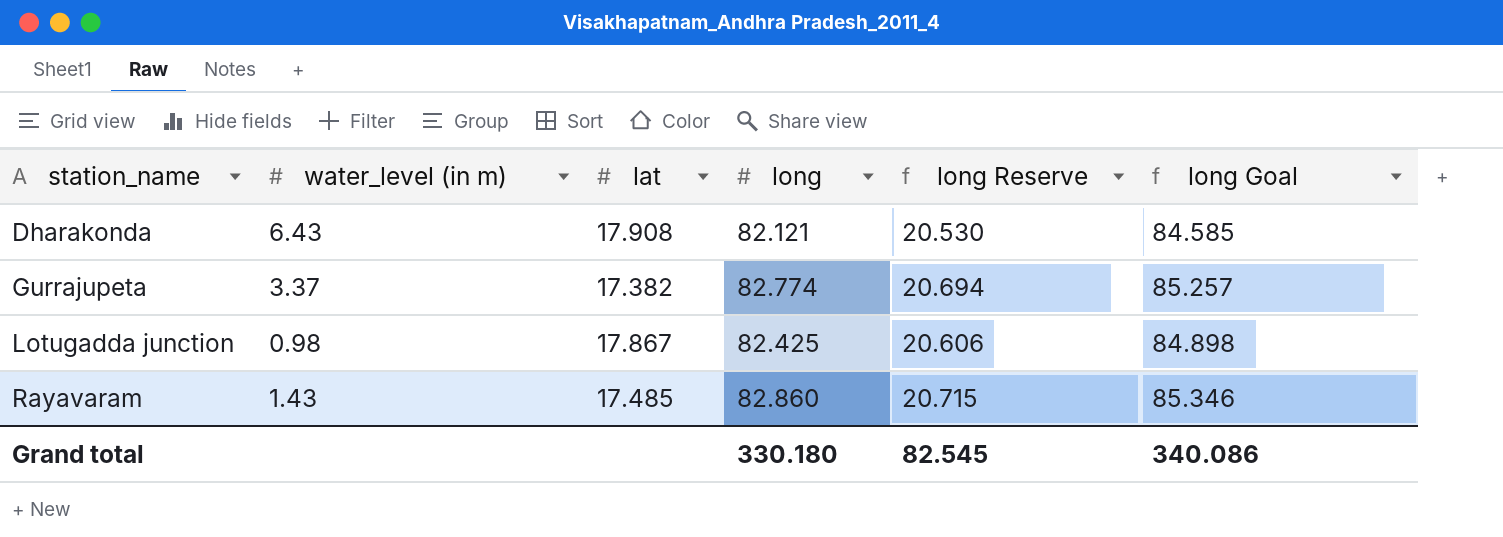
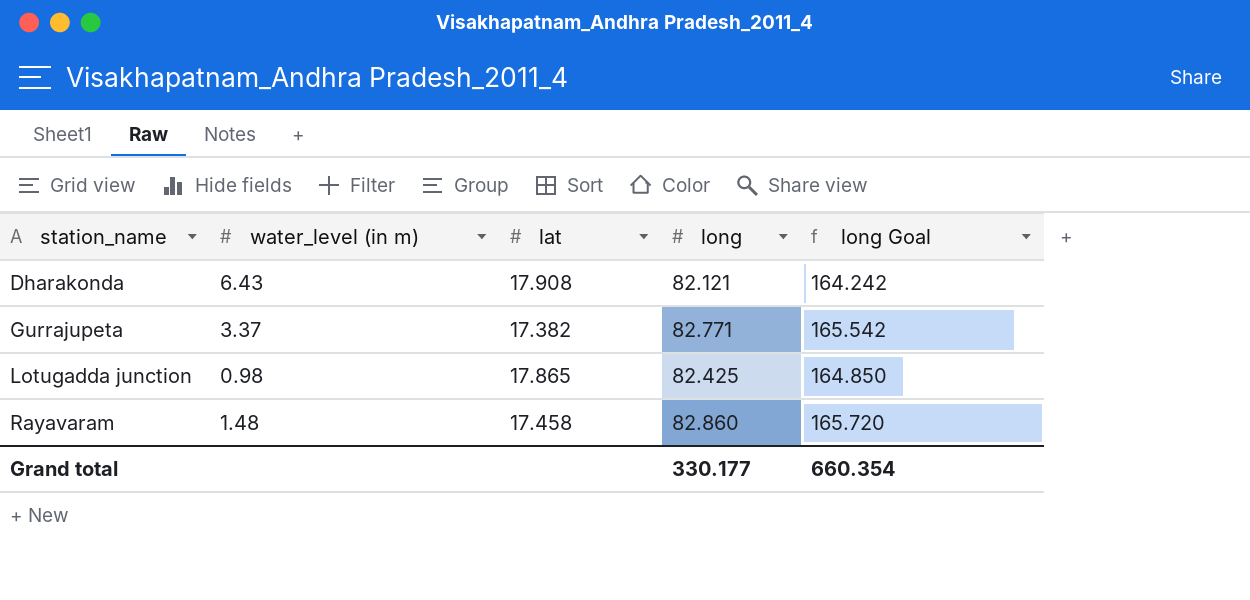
column long Reserve | formula: [long] * 0.25 -> none
column long Goal | formula: [long] * 1.03 -> [long] * 2
Gurrajupeta | long: 82.774 -> 82.771
Lotugadda junction | lat: 17.867 -> 17.865
Rayavaram | water_level (in m): 1.43 -> 1.48
Rayavaram | lat: 17.485 -> 17.458
Grand total | long: 330.180 -> 330.177
Grand total | long Goal: 340.086 -> 660.354

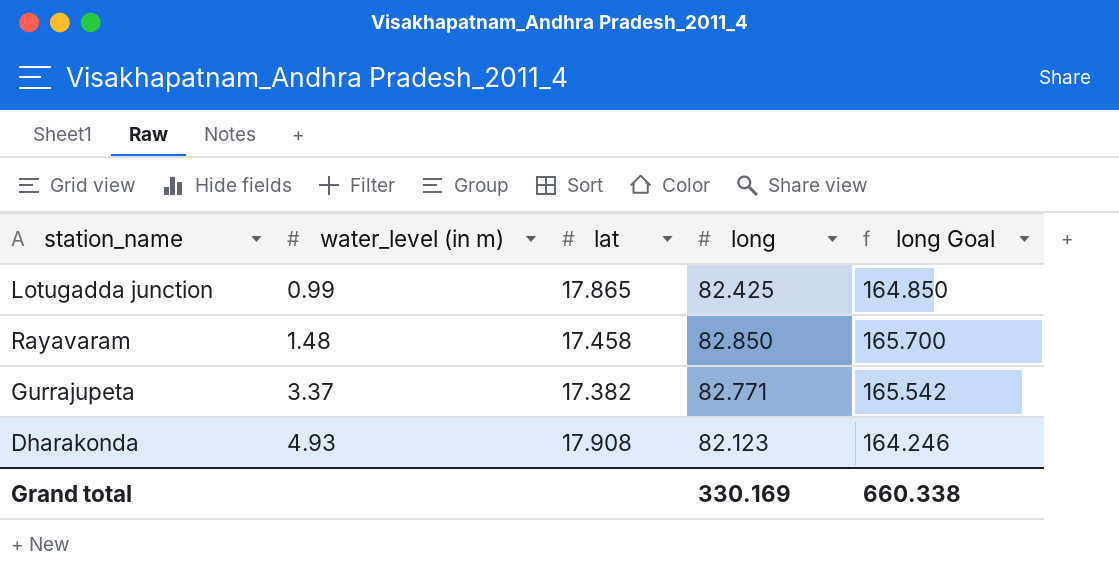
row order: station_name ascending -> water_level (in m) ascending
Lotugadda junction | water_level (in m): 0.98 -> 0.99
Rayavaram | long: 82.860 -> 82.850
Rayavaram | long Goal: 165.720 -> 165.700
Dharakonda | water_level (in m): 6.43 -> 4.93
Dharakonda | long: 82.121 -> 82.123
Dharakonda | long Goal: 164.242 -> 164.246
Grand total | long: 330.177 -> 330.169
Grand total | long Goal: 660.354 -> 660.338

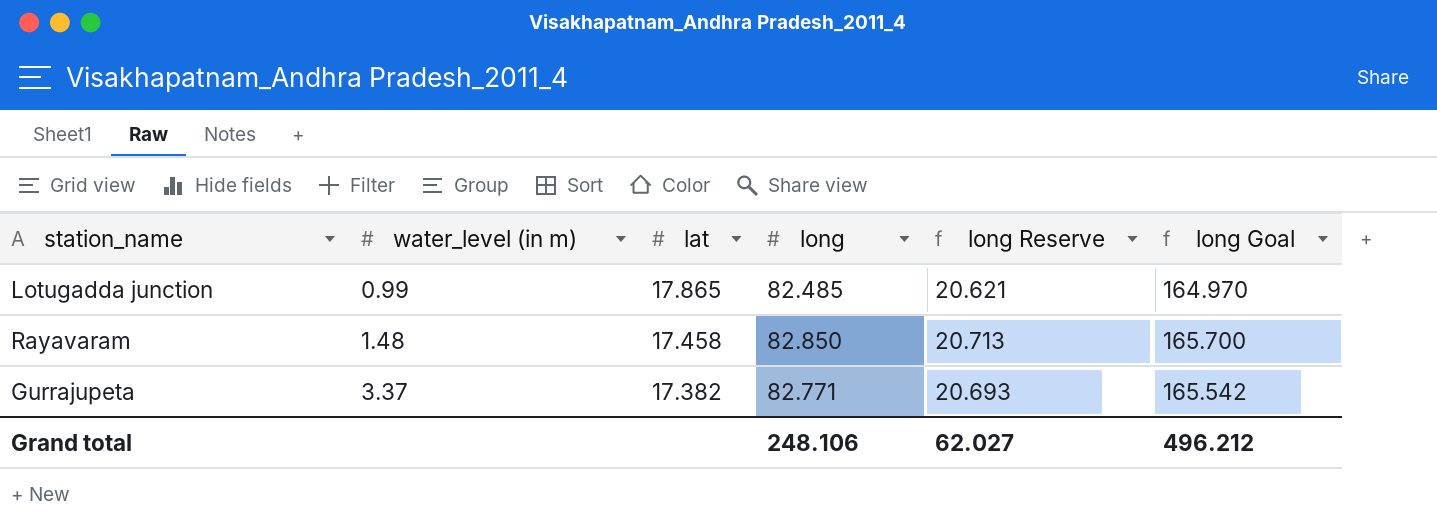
column long Reserve | formula: none -> [long] * 0.25
row Dharakonda: 4.93 | 17.908 | 82.123 | 164.246 -> none
Lotugadda junction | long: 82.425 -> 82.485
Lotugadda junction | long Goal: 164.850 -> 164.970
Grand total | long: 330.169 -> 248.106
Grand total | long Goal: 660.338 -> 496.212

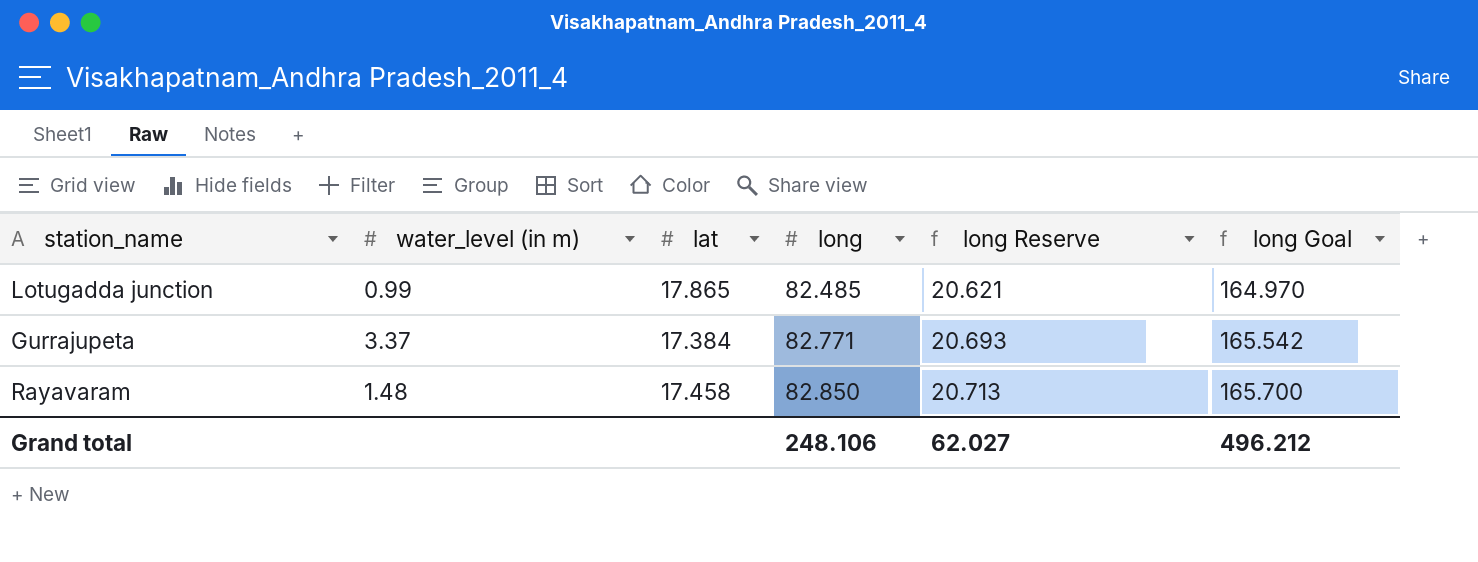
row order: water_level (in m) ascending -> long ascending
Gurrajupeta | lat: 17.382 -> 17.384

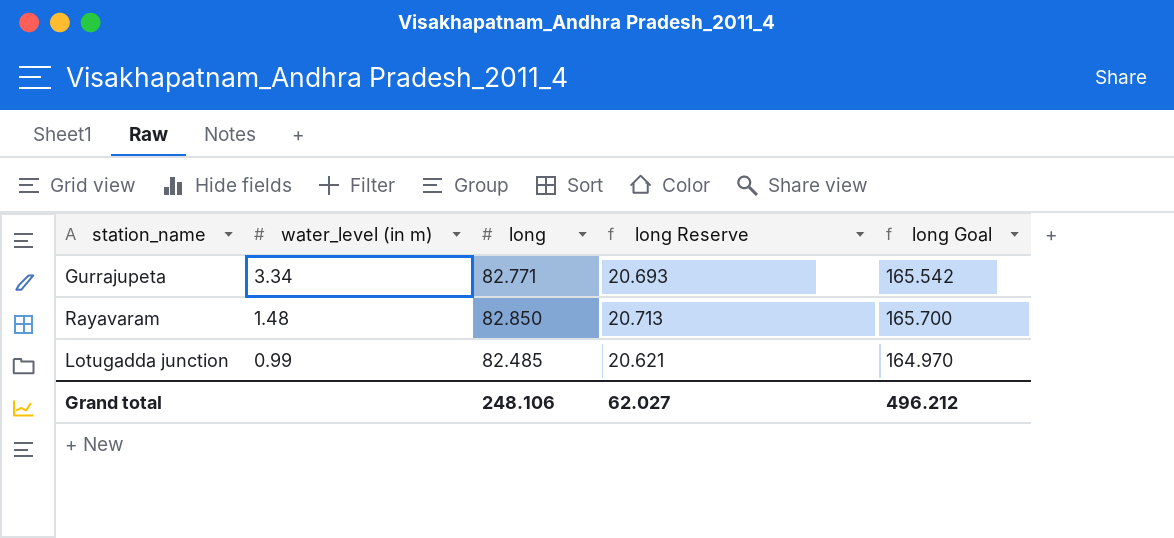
row order: long ascending -> water_level (in m) descending
column lat | position: 3 -> none
Gurrajupeta | water_level (in m): 3.37 -> 3.34

